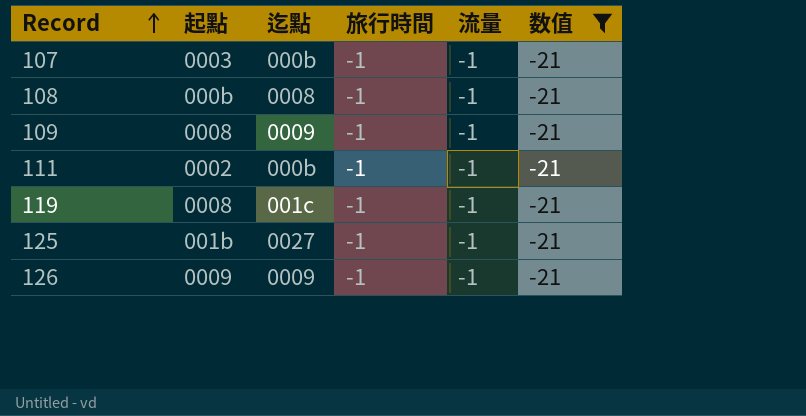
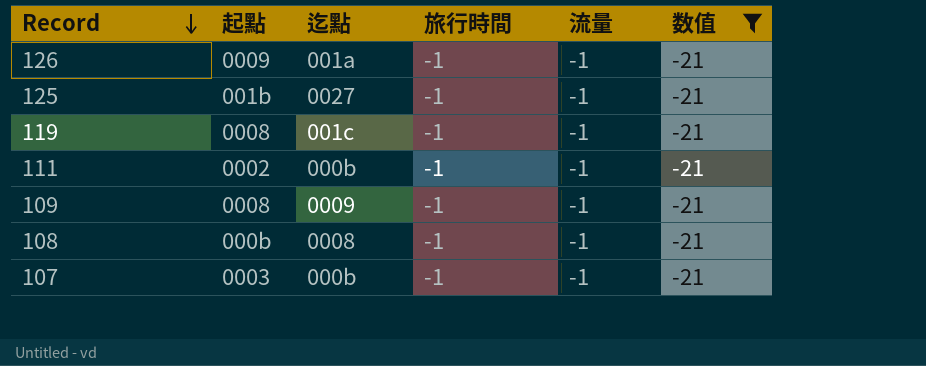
row order: Record ascending -> Record descending
126 | 迄點: 0009 -> 001a

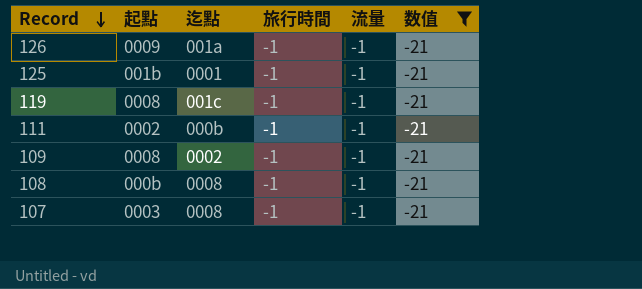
125 | 迄點: 0027 -> 0001
109 | 迄點: 0009 -> 0002
107 | 迄點: 000b -> 0008

